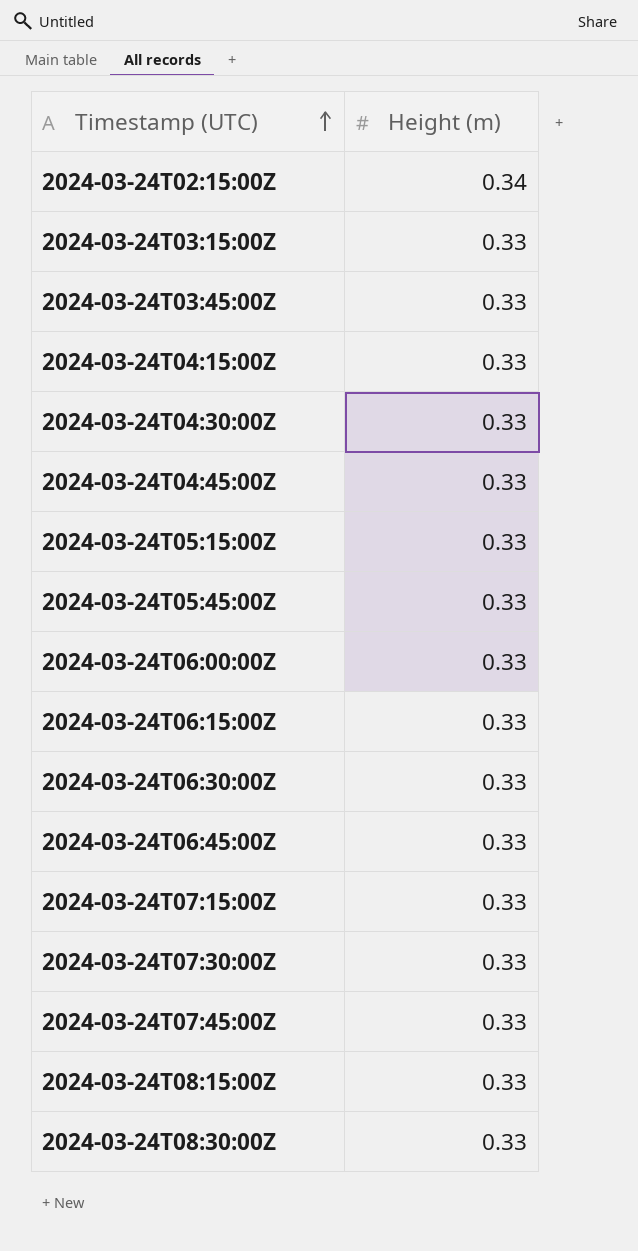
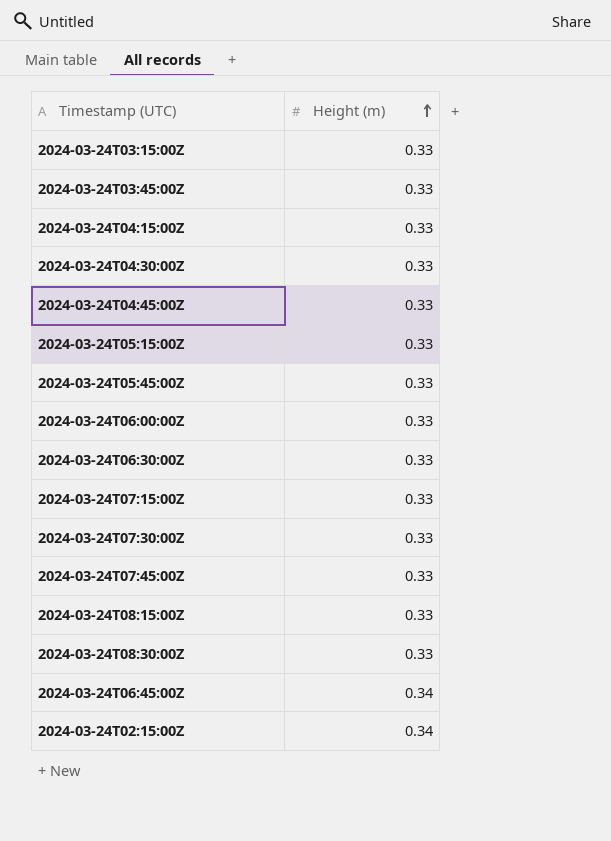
row order: Timestamp (UTC) ascending -> Height (m) ascending
row 2024-03-24T06:15:00Z: 0.33 -> none
2024-03-24T06:45:00Z | Height (m): 0.33 -> 0.34

